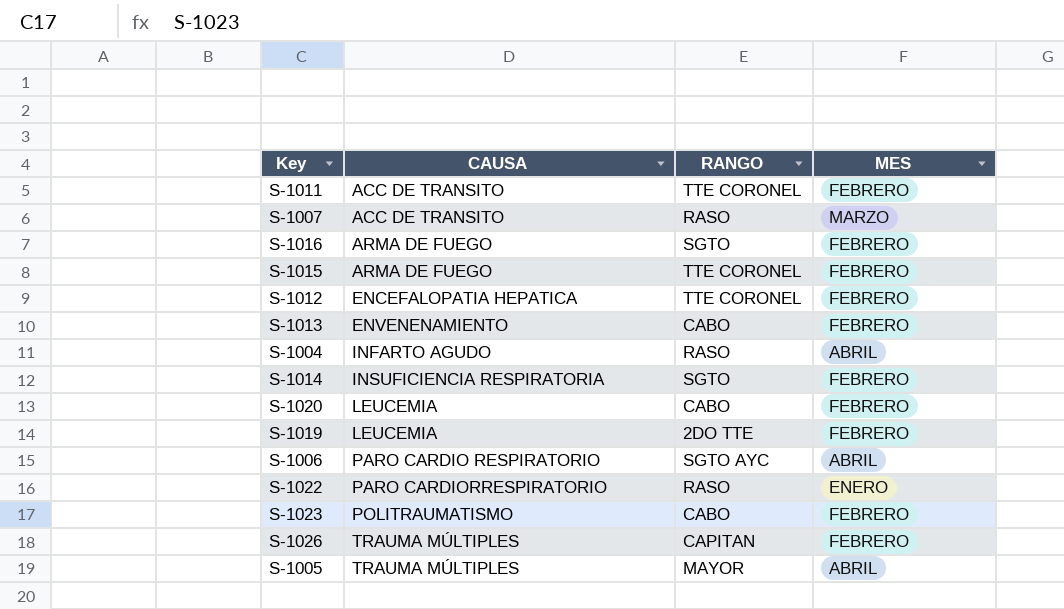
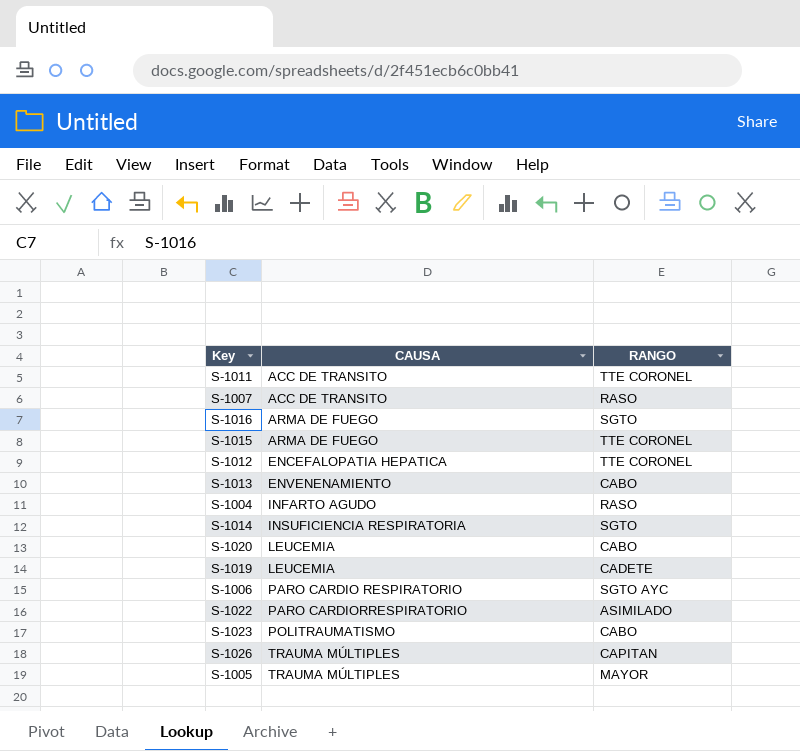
column MES | position: 4 -> none
S-1019 | RANGO: 2DO TTE -> CADETE
S-1022 | RANGO: RASO -> ASIMILADO

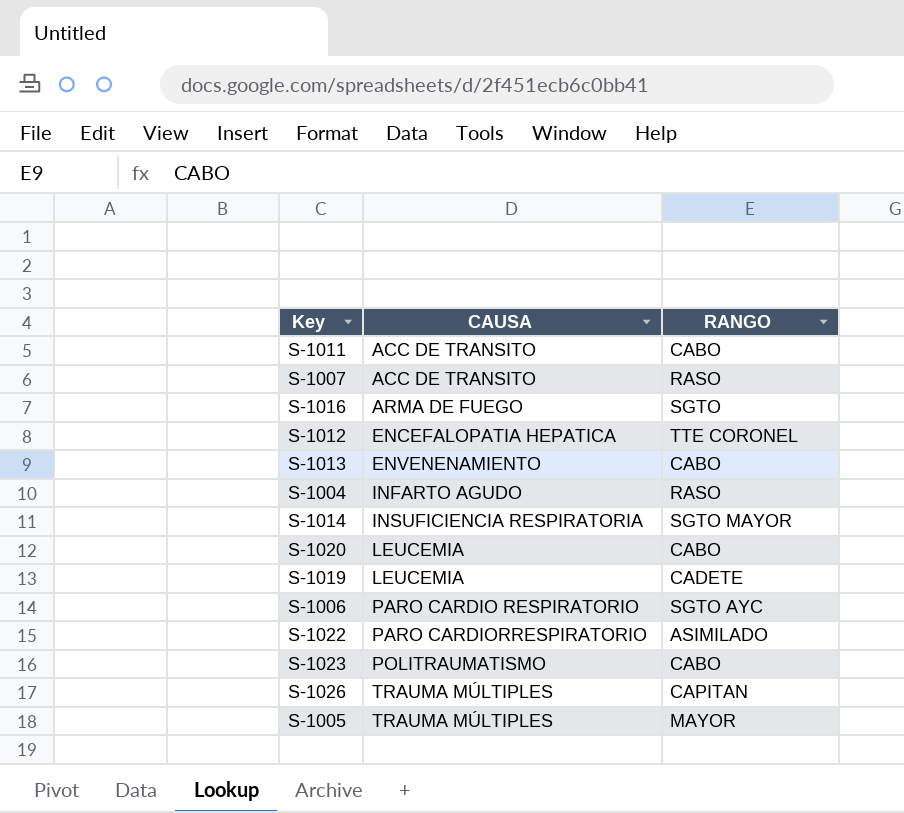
row S-1015: ARMA DE FUEGO | TTE CORONEL -> none
S-1011 | RANGO: TTE CORONEL -> CABO
S-1014 | RANGO: SGTO -> SGTO MAYOR

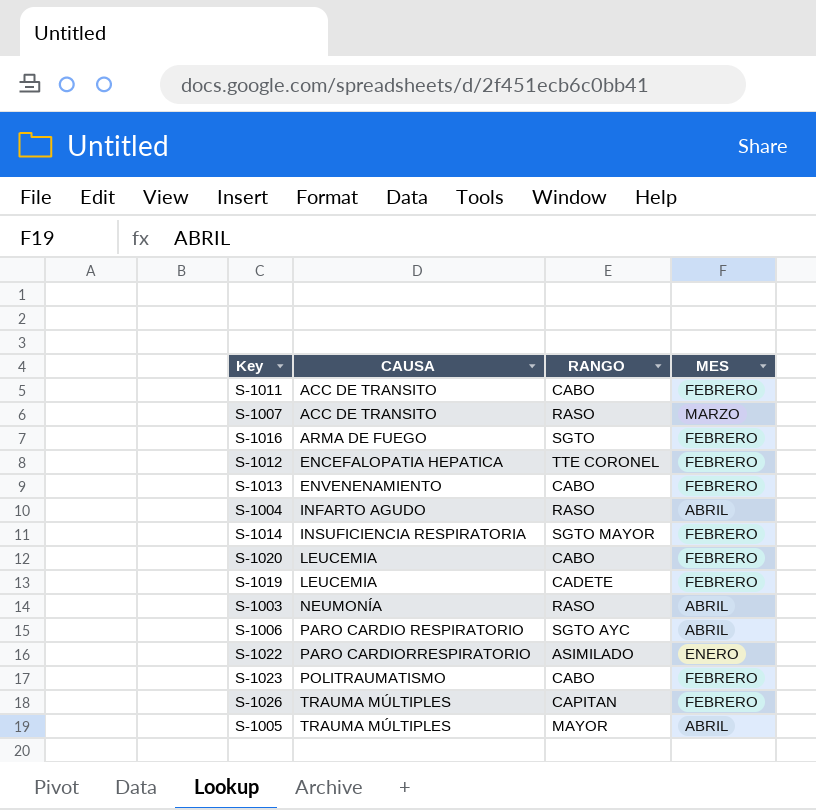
column MES | position: none -> 4
row S-1003: none -> NEUMONÍA | RASO | ABRIL

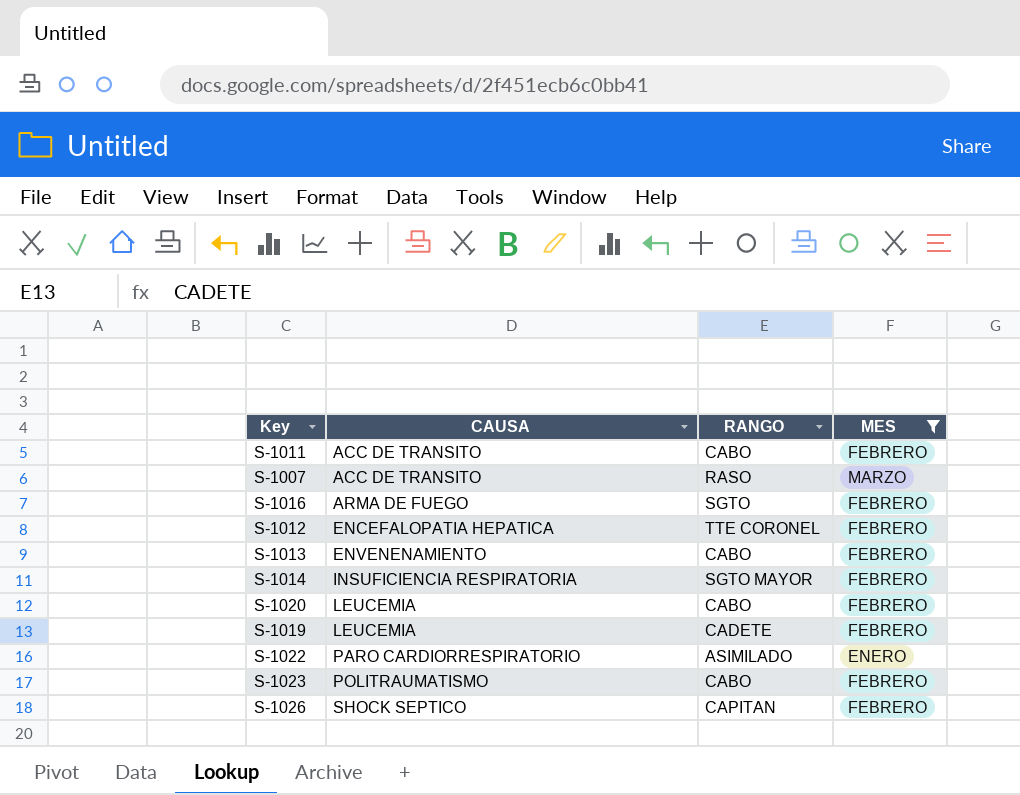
filter: none -> MES != ABRIL
S-1026 | CAUSA: TRAUMA MÚLTIPLES -> SHOCK SEPTICO

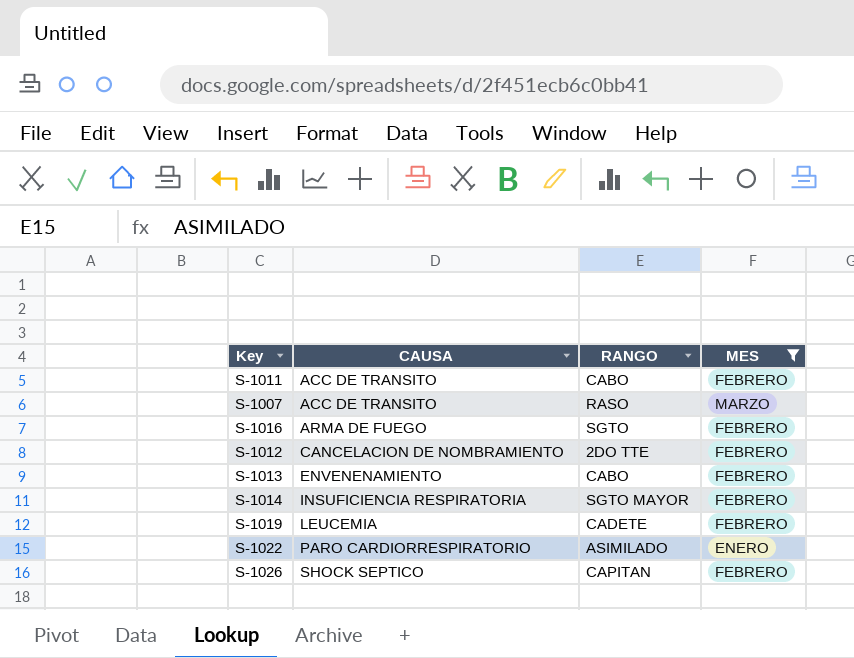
row S-1020: LEUCEMIA | CABO | FEBRERO -> none
row S-1023: POLITRAUMATISMO | CABO | FEBRERO -> none
S-1012 | CAUSA: ENCEFALOPATIA HEPATICA -> CANCELACION DE NOMBRAMIENTO
S-1012 | RANGO: TTE CORONEL -> 2DO TTE

